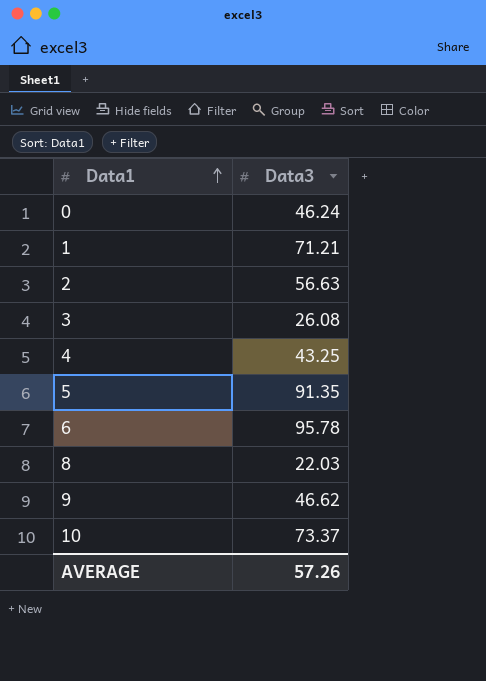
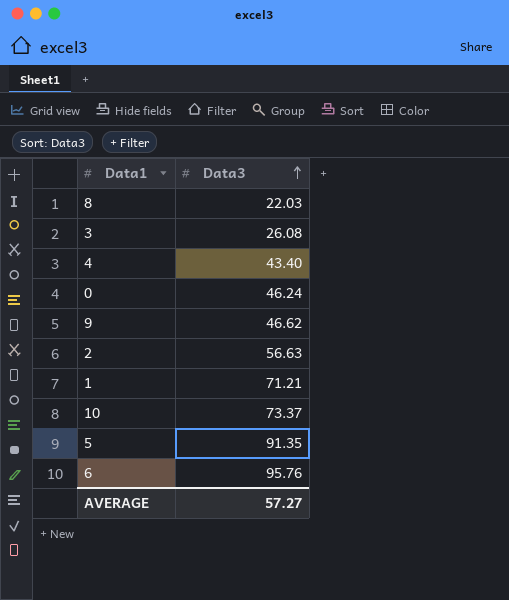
row order: Data1 ascending -> Data3 ascending
4 | Data3: 43.25 -> 43.40
6 | Data3: 95.78 -> 95.76
AVERAGE | Data3: 57.26 -> 57.27

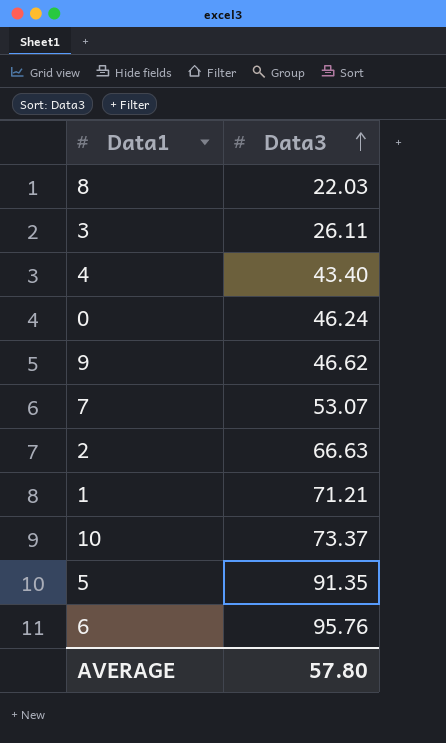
3 | Data3: 26.08 -> 26.11
row 7: none -> 53.07
2 | Data3: 56.63 -> 66.63
AVERAGE | Data3: 57.27 -> 57.80

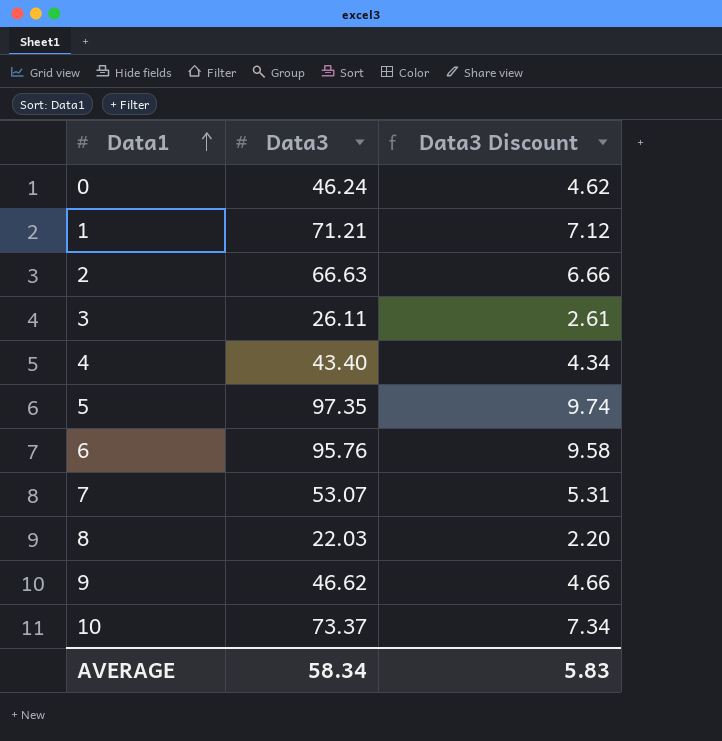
row order: Data3 ascending -> Data1 ascending
column Data3 Discount | formula: none -> [Data3] * 0.1
5 | Data3: 91.35 -> 97.35
AVERAGE | Data3: 57.80 -> 58.34

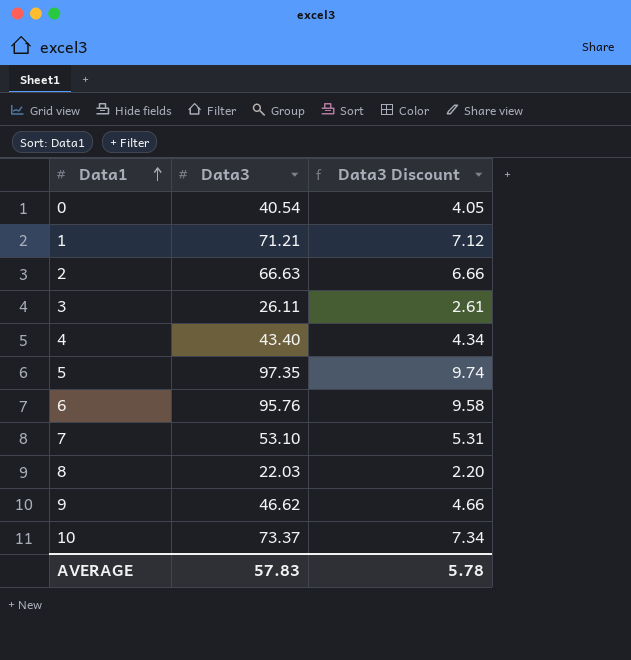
0 | Data3: 46.24 -> 40.54
0 | Data3 Discount: 4.62 -> 4.05
7 | Data3: 53.07 -> 53.10
AVERAGE | Data3: 58.34 -> 57.83
AVERAGE | Data3 Discount: 5.83 -> 5.78

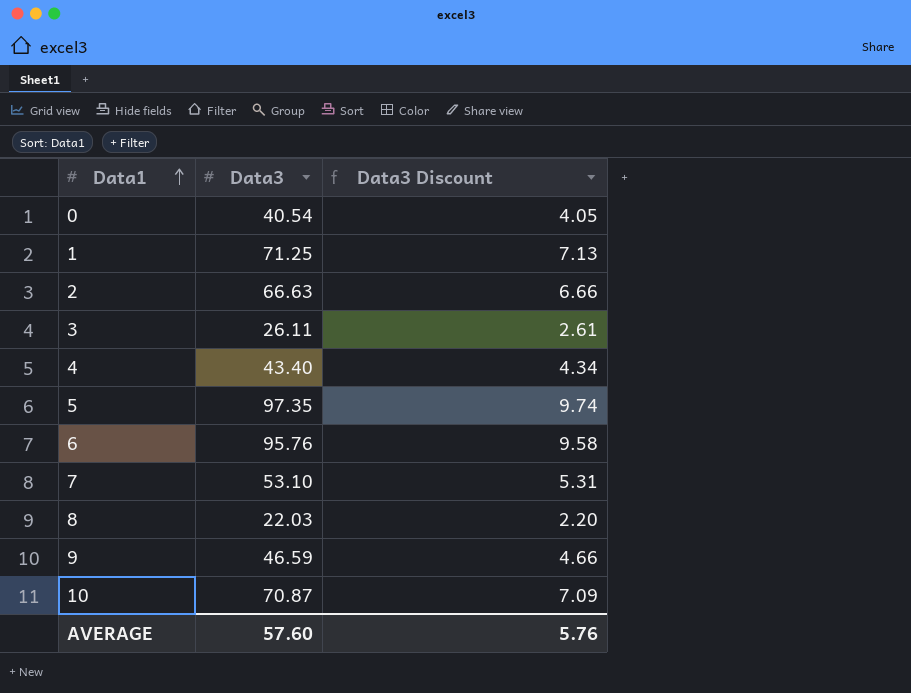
1 | Data3: 71.21 -> 71.25
1 | Data3 Discount: 7.12 -> 7.13
9 | Data3: 46.62 -> 46.59
10 | Data3: 73.37 -> 70.87
10 | Data3 Discount: 7.34 -> 7.09
AVERAGE | Data3: 57.83 -> 57.60
AVERAGE | Data3 Discount: 5.78 -> 5.76

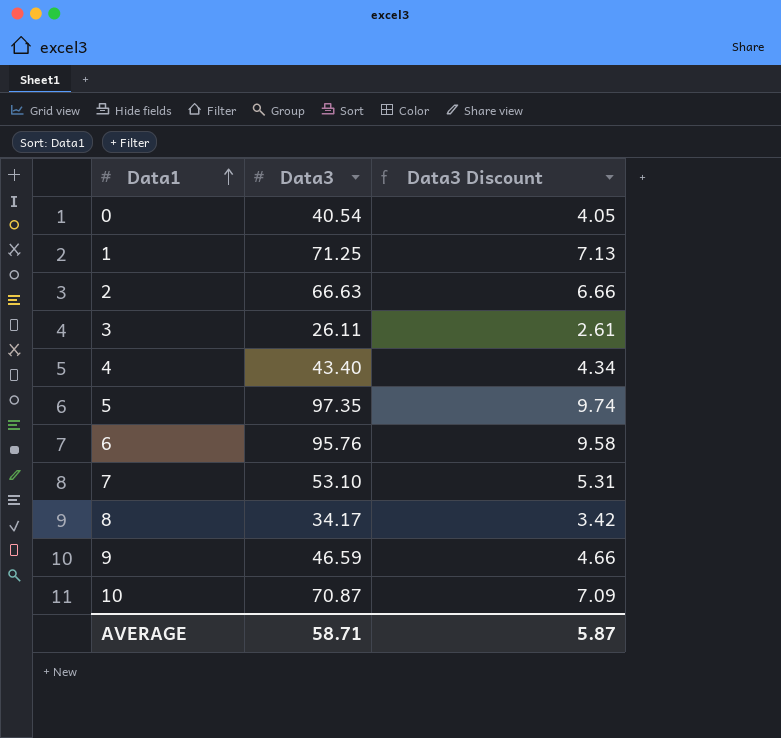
8 | Data3: 22.03 -> 34.17
8 | Data3 Discount: 2.20 -> 3.42
AVERAGE | Data3: 57.60 -> 58.71
AVERAGE | Data3 Discount: 5.76 -> 5.87

